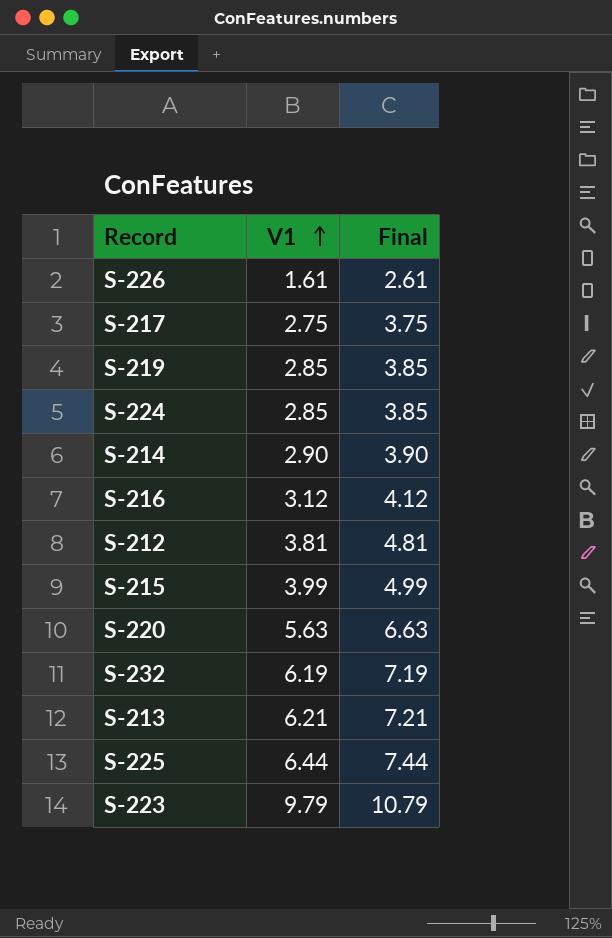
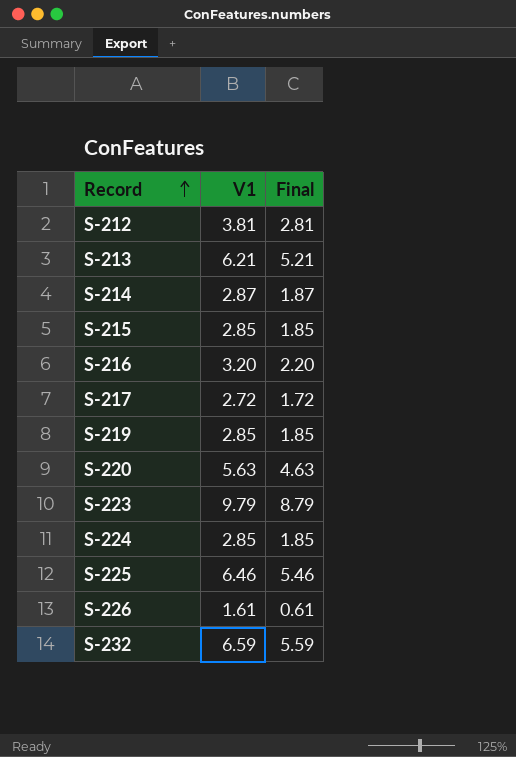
row order: V1 ascending -> Record ascending
column Final | formula: [V1] + 1 -> [V1] - 1
S-214 | V1: 2.90 -> 2.87
S-215 | V1: 3.99 -> 2.85
S-216 | V1: 3.12 -> 3.20
S-217 | V1: 2.75 -> 2.72
S-225 | V1: 6.44 -> 6.46
S-232 | V1: 6.19 -> 6.59

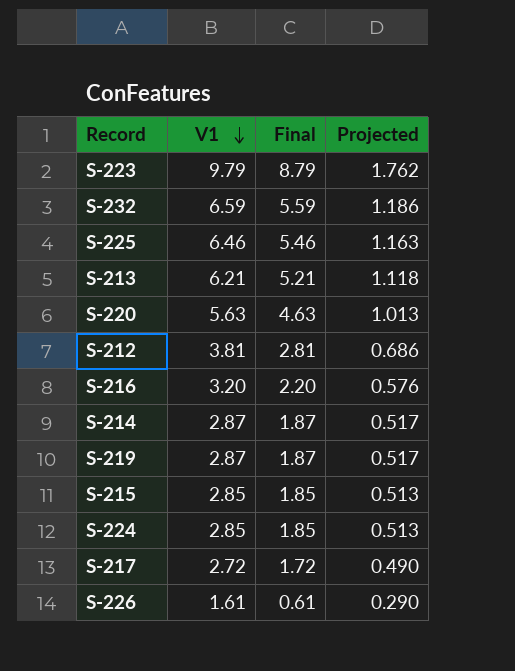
row order: Record ascending -> V1 descending
column Projected | formula: none -> [V1] * 0.18
S-219 | V1: 2.85 -> 2.87
S-219 | Final: 1.85 -> 1.87

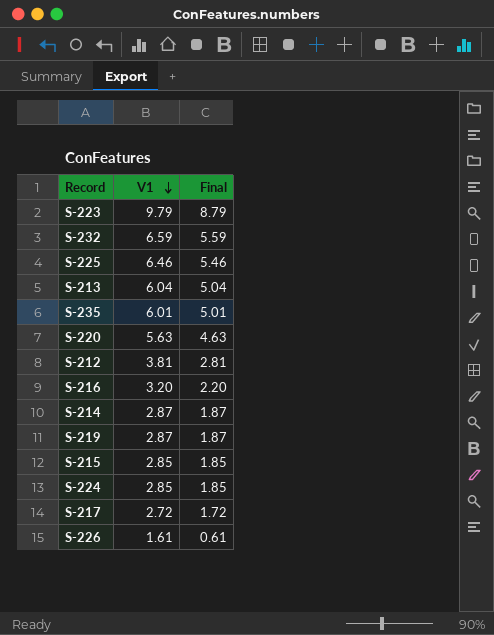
column Projected | formula: [V1] * 0.18 -> none
S-213 | V1: 6.21 -> 6.04
S-213 | Final: 5.21 -> 5.04
row S-235: none -> 6.01 | 5.01

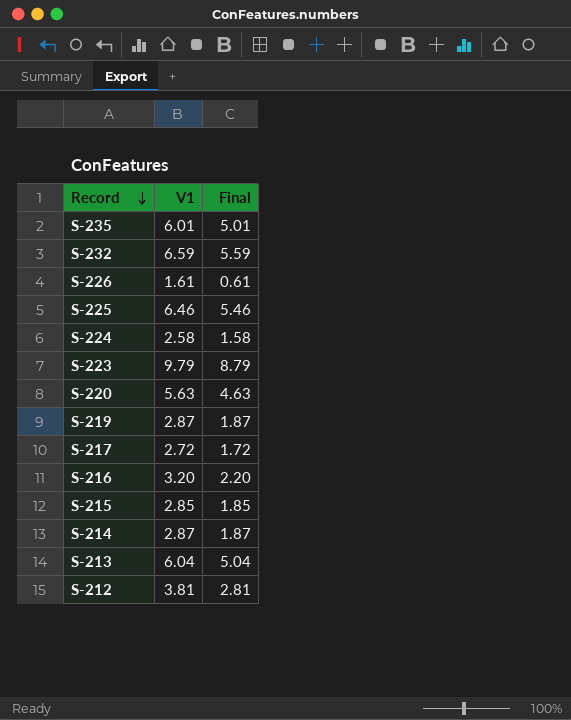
row order: V1 descending -> Record descending
S-224 | V1: 2.85 -> 2.58
S-224 | Final: 1.85 -> 1.58

